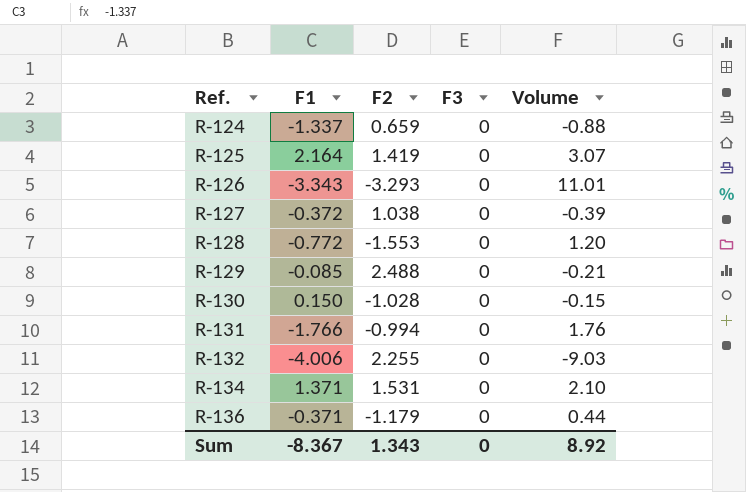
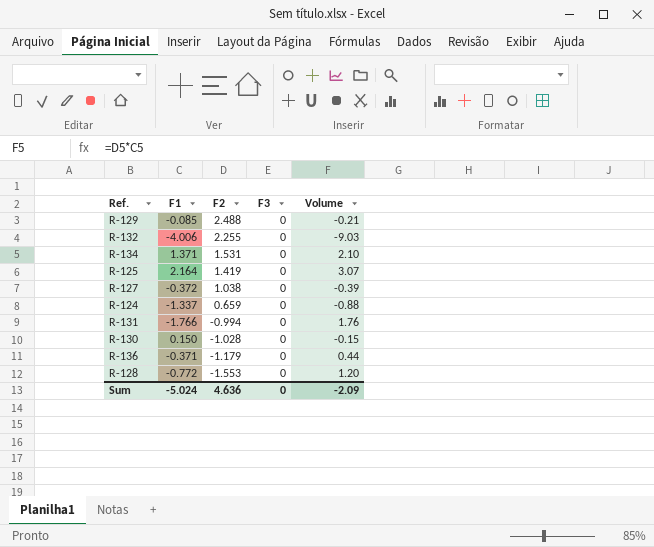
row order: Ref. ascending -> F2 descending
row R-126: -3.343 | -3.293 | 0 | 11.01 -> none
Sum | F1: -8.367 -> -5.024
Sum | F2: 1.343 -> 4.636
Sum | Volume: 8.92 -> -2.09

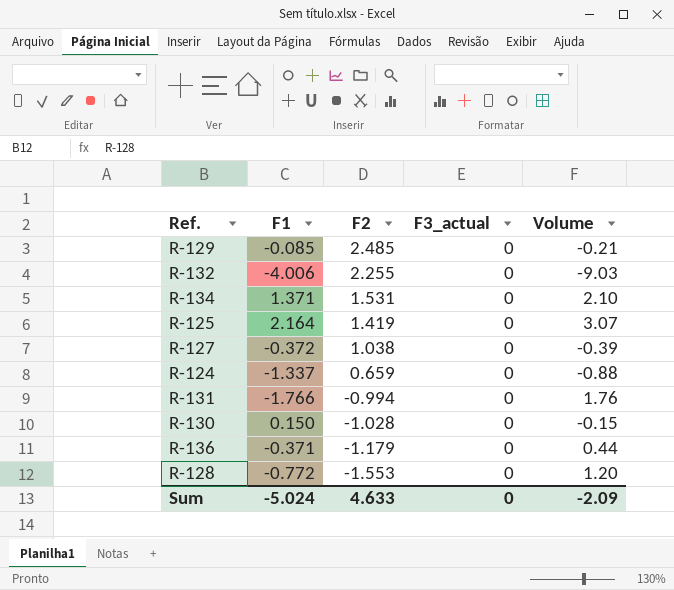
column name: F3 -> F3_actual
R-129 | F2: 2.488 -> 2.485
Sum | F2: 4.636 -> 4.633

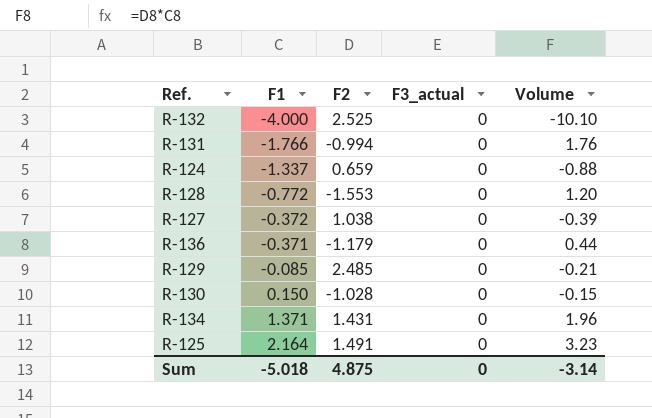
row order: F2 descending -> F1 ascending
R-132 | F1: -4.006 -> -4.000
R-132 | F2: 2.255 -> 2.525
R-132 | Volume: -9.03 -> -10.10
R-134 | F2: 1.531 -> 1.431
R-134 | Volume: 2.10 -> 1.96
R-125 | F2: 1.419 -> 1.491
R-125 | Volume: 3.07 -> 3.23
Sum | F1: -5.024 -> -5.018
Sum | F2: 4.633 -> 4.875
Sum | Volume: -2.09 -> -3.14

